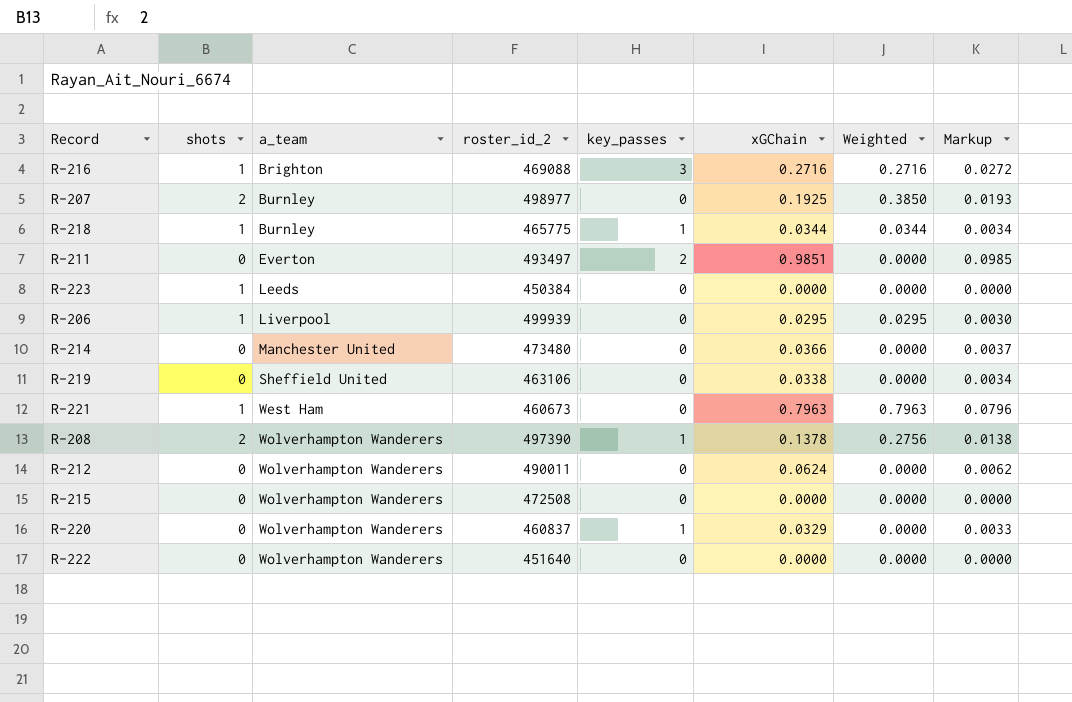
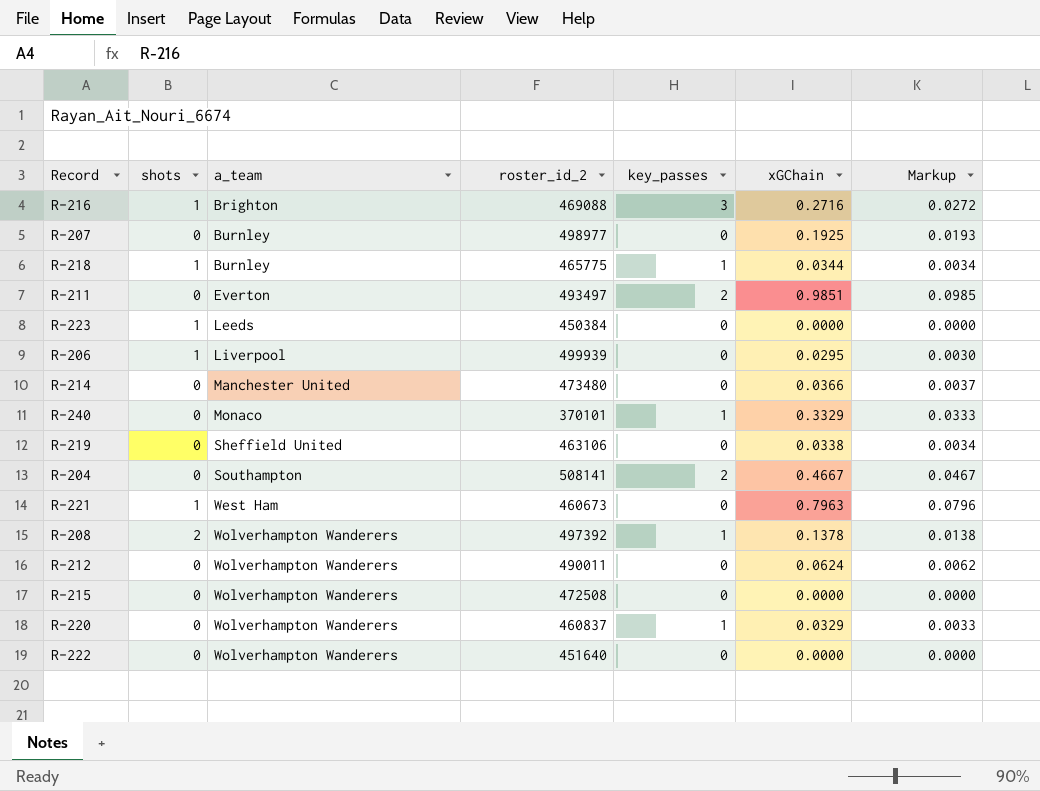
column Weighted | formula: [shots] * [xGChain] -> none
R-207 | shots: 2 -> 0
row R-240: none -> 0 | Monaco | 370101 | 1 | 0.3329 | 0.0333
row R-204: none -> 0 | Southampton | 508141 | 2 | 0.4667 | 0.0467
R-208 | roster_id_2: 497390 -> 497392

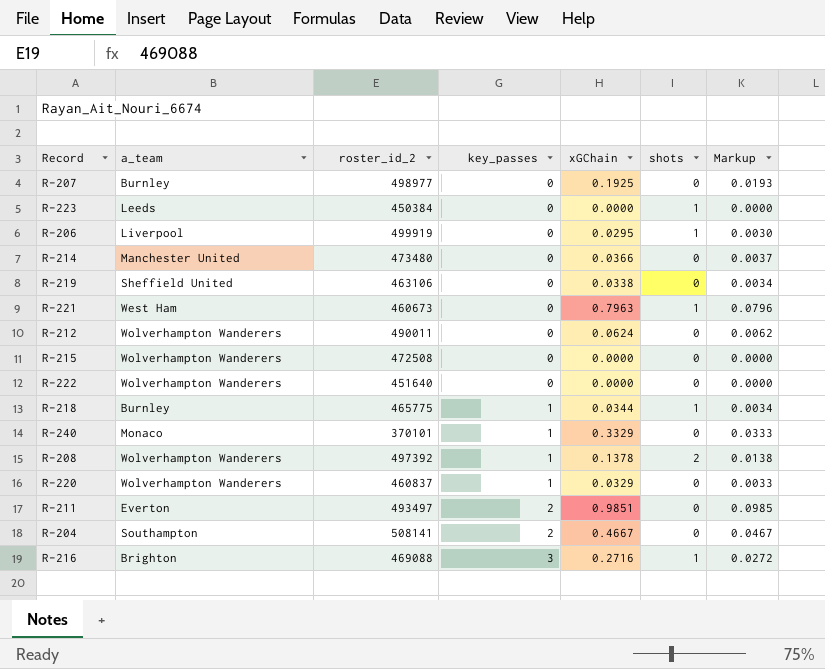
row order: a_team ascending -> key_passes ascending
column shots | position: 2 -> 6
R-206 | roster_id_2: 499939 -> 499919

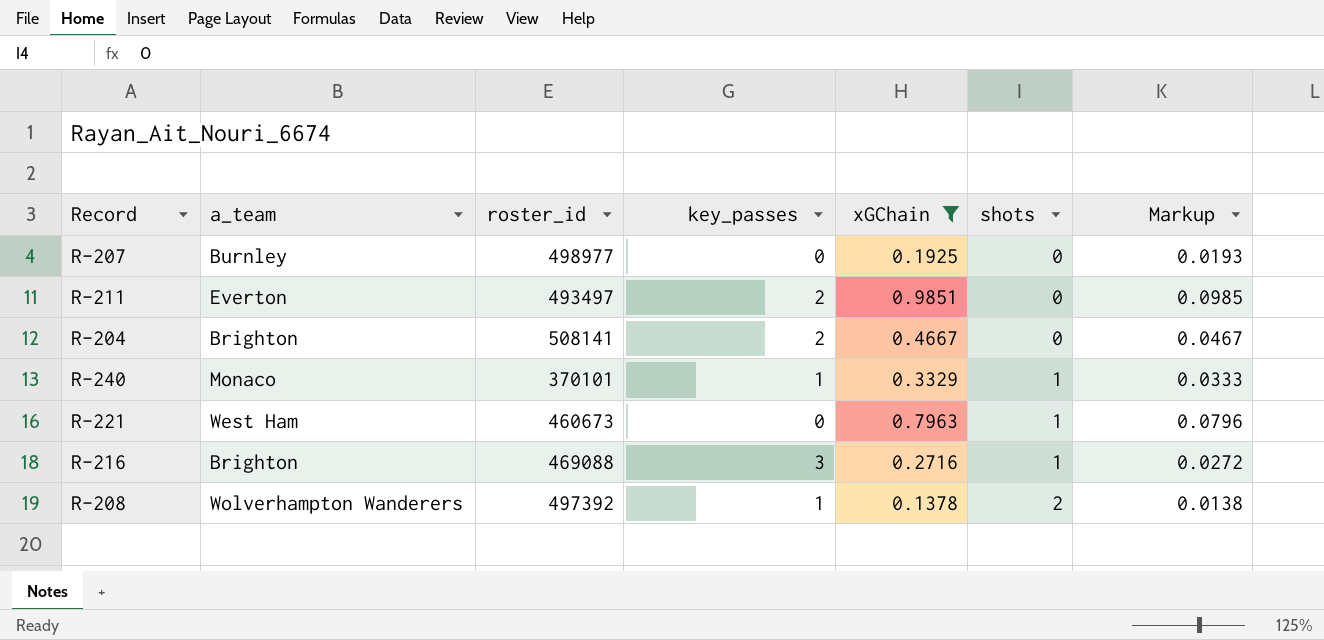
filter: none -> xGChain >= 0.1378
row order: key_passes ascending -> shots ascending
column name: roster_id_2 -> roster_id
R-204 | a_team: Southampton -> Brighton
R-240 | shots: 0 -> 1

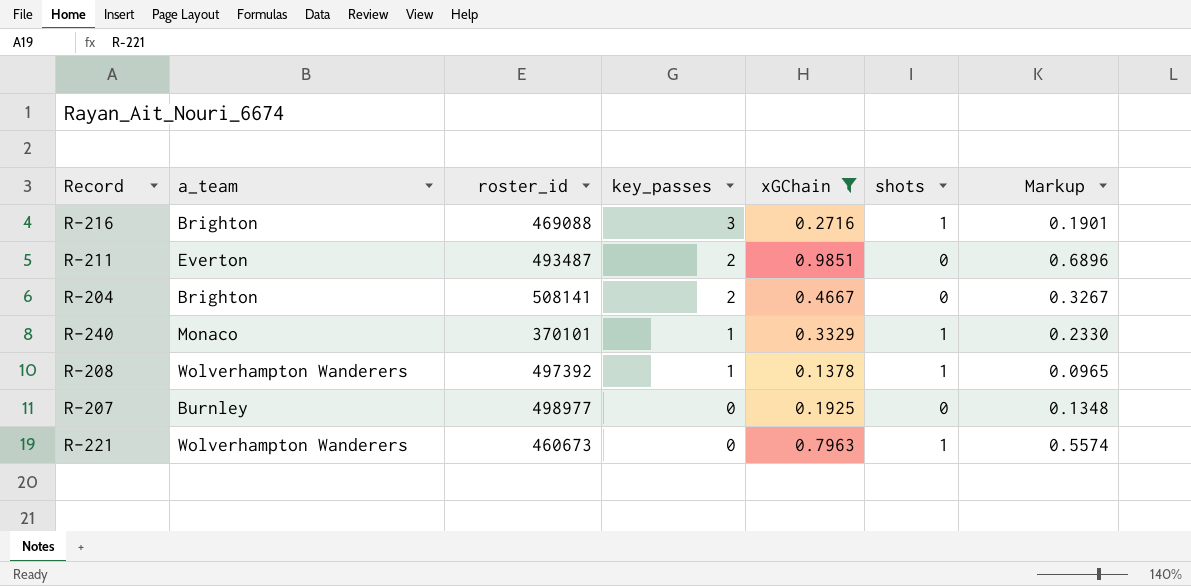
row order: shots ascending -> key_passes descending
column Markup | formula: [xGChain] * 0.1 -> [xGChain] * 0.7
R-211 | roster_id: 493497 -> 493487
R-208 | shots: 2 -> 1
R-221 | a_team: West Ham -> Wolverhampton Wanderers

